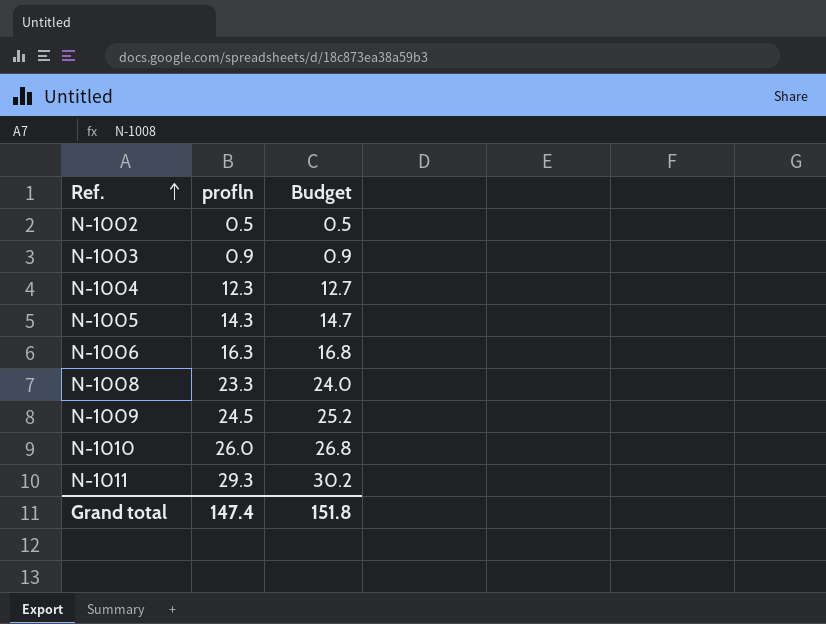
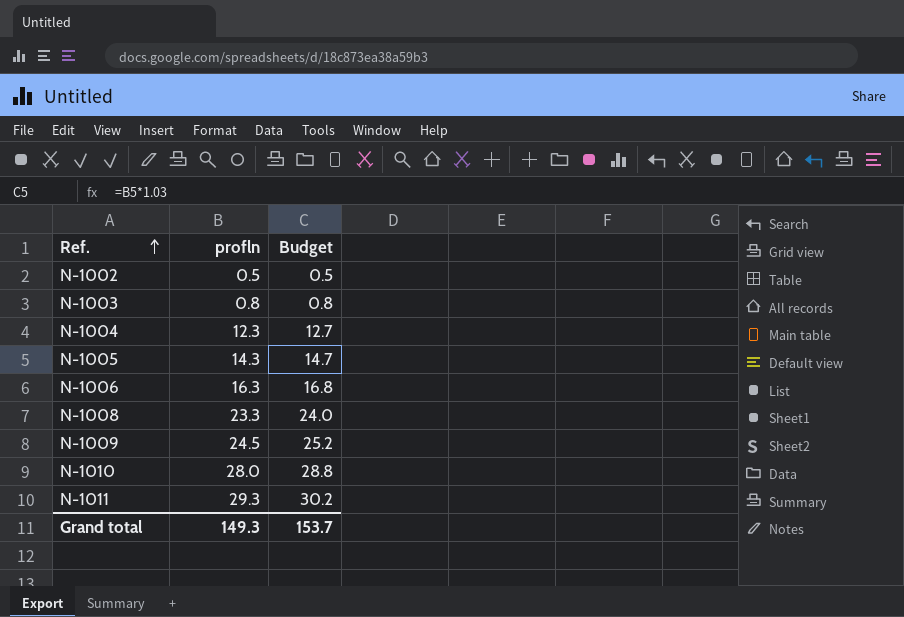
N-1003 | profln: 0.9 -> 0.8
N-1003 | Budget: 0.9 -> 0.8
N-1010 | profln: 26.0 -> 28.0
N-1010 | Budget: 26.8 -> 28.8
Grand total | profln: 147.4 -> 149.3
Grand total | Budget: 151.8 -> 153.7

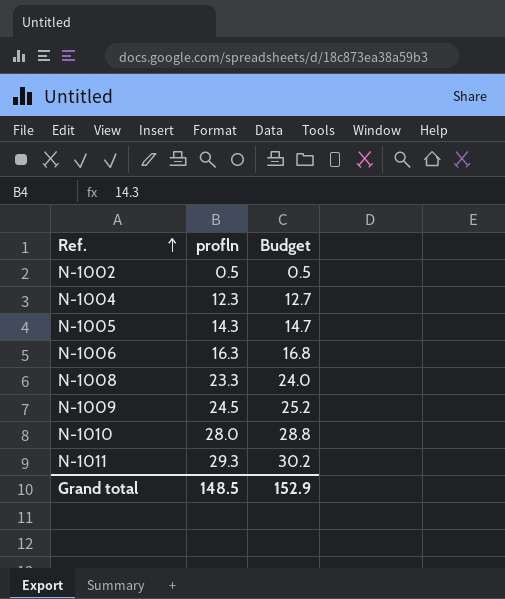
row N-1003: 0.8 | 0.8 -> none
Grand total | profln: 149.3 -> 148.5
Grand total | Budget: 153.7 -> 152.9

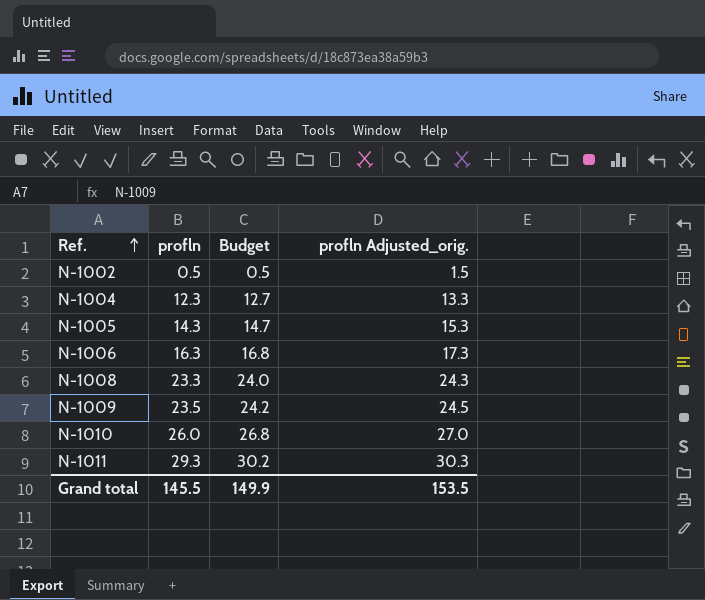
column profln Adjusted_orig. | formula: none -> [profln] + 1
N-1009 | profln: 24.5 -> 23.5
N-1009 | Budget: 25.2 -> 24.2
N-1010 | profln: 28.0 -> 26.0
N-1010 | Budget: 28.8 -> 26.8
Grand total | profln: 148.5 -> 145.5
Grand total | Budget: 152.9 -> 149.9

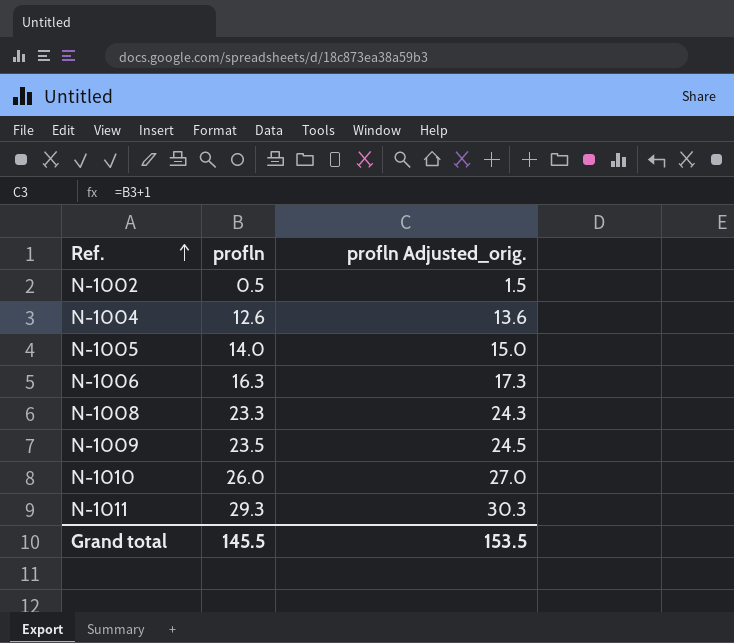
column Budget | formula: [profln] * 1.03 -> none
N-1004 | profln: 12.3 -> 12.6
N-1004 | profln Adjusted_orig.: 13.3 -> 13.6
N-1005 | profln: 14.3 -> 14.0
N-1005 | profln Adjusted_orig.: 15.3 -> 15.0

